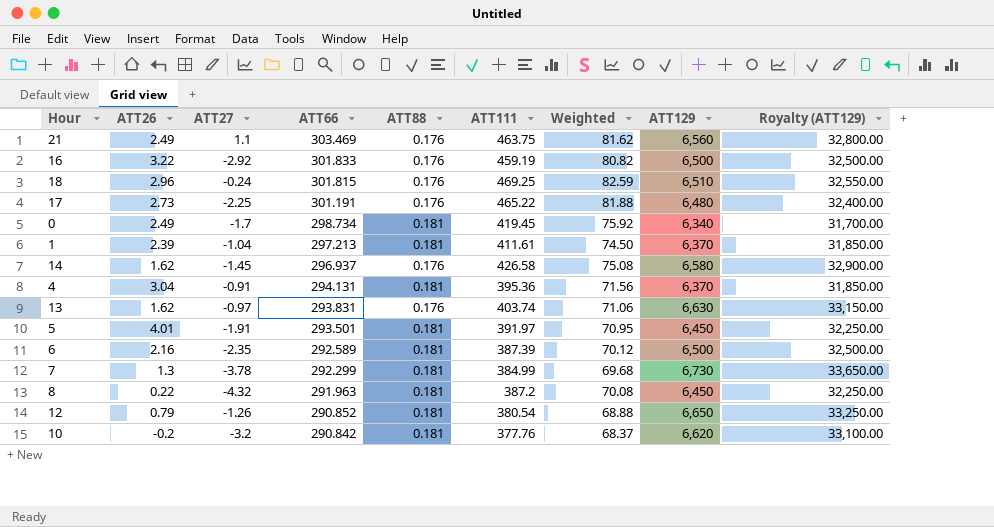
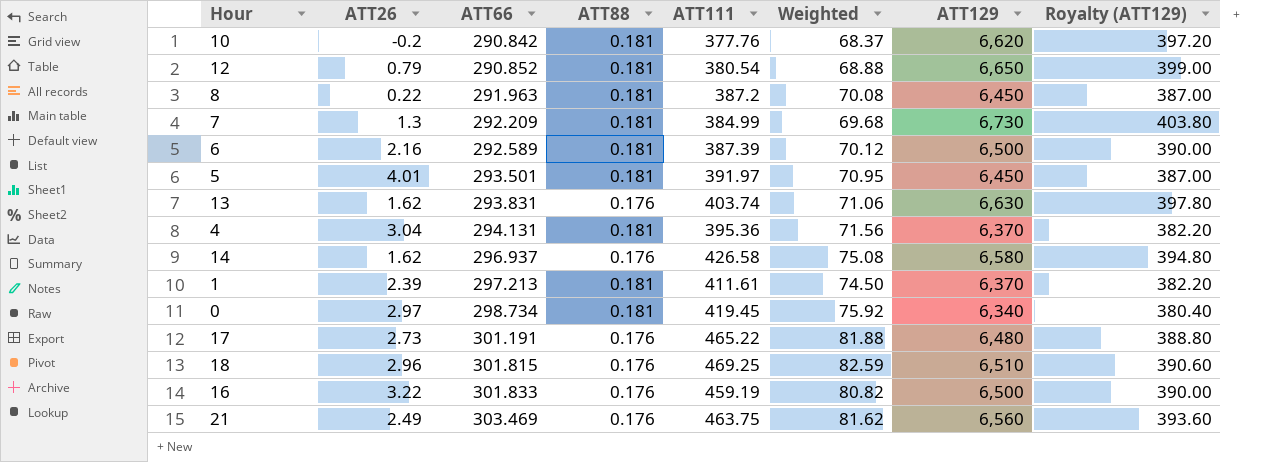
row order: ATT66 descending -> ATT66 ascending
column ATT27 | position: 3 -> none
column Royalty (ATT129) | formula: [ATT129] * 5 -> [ATT129] * 0.06
7 | ATT66: 292.299 -> 292.209
0 | ATT26: 2.49 -> 2.97

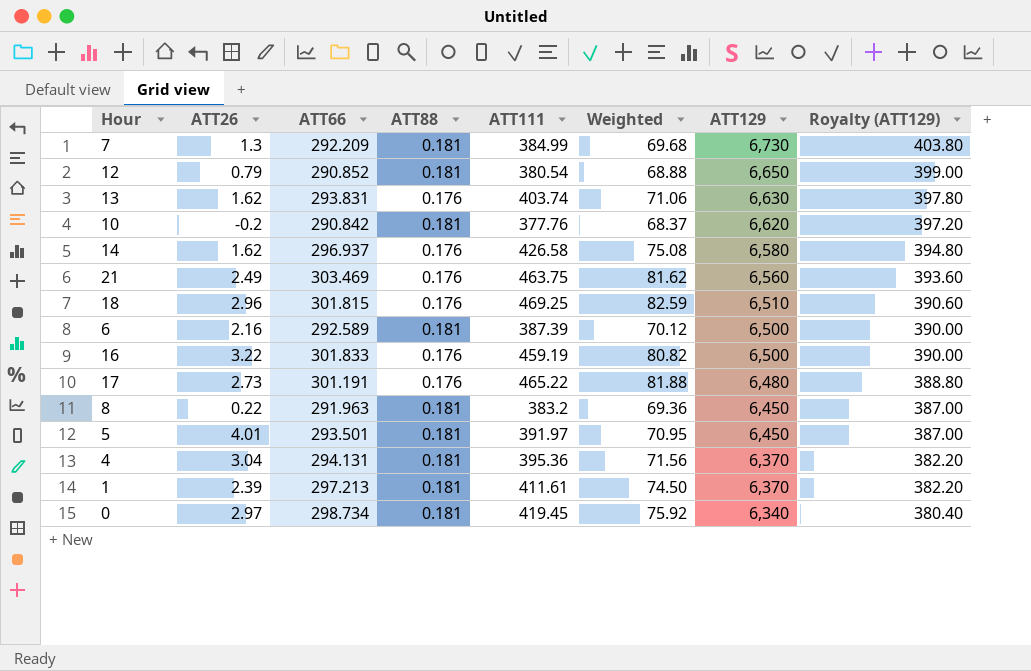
row order: ATT66 ascending -> ATT129 descending
8 | ATT111: 387.2 -> 383.2
8 | Weighted: 70.08 -> 69.36

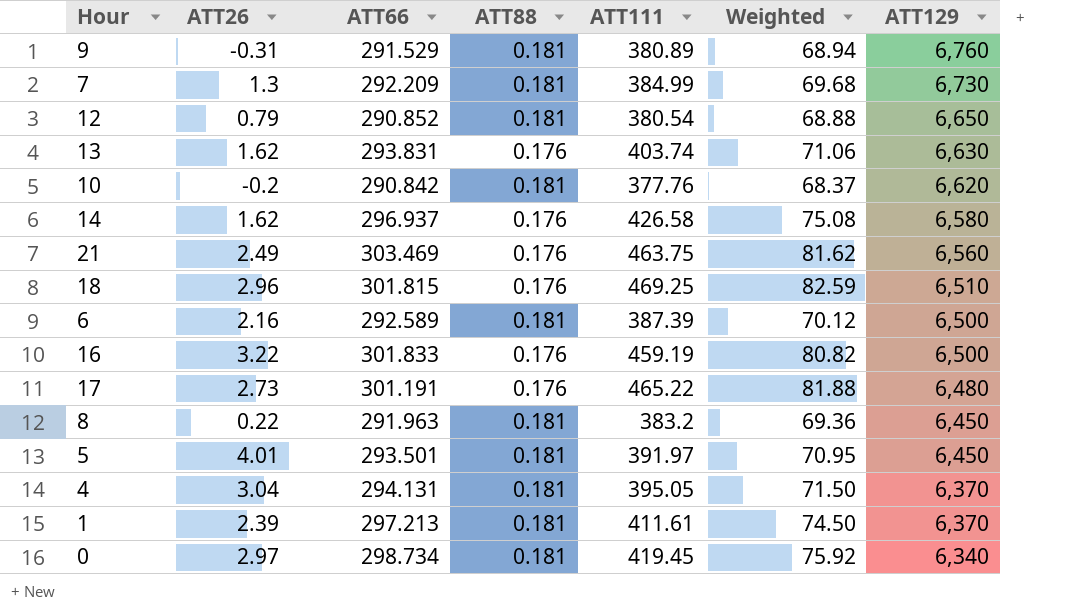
column Royalty (ATT129) | formula: [ATT129] * 0.06 -> none
row 9: none -> -0.31 | 291.529 | 0.181 | 380.89 | 68.94 | 6,760
4 | ATT111: 395.36 -> 395.05
4 | Weighted: 71.56 -> 71.50

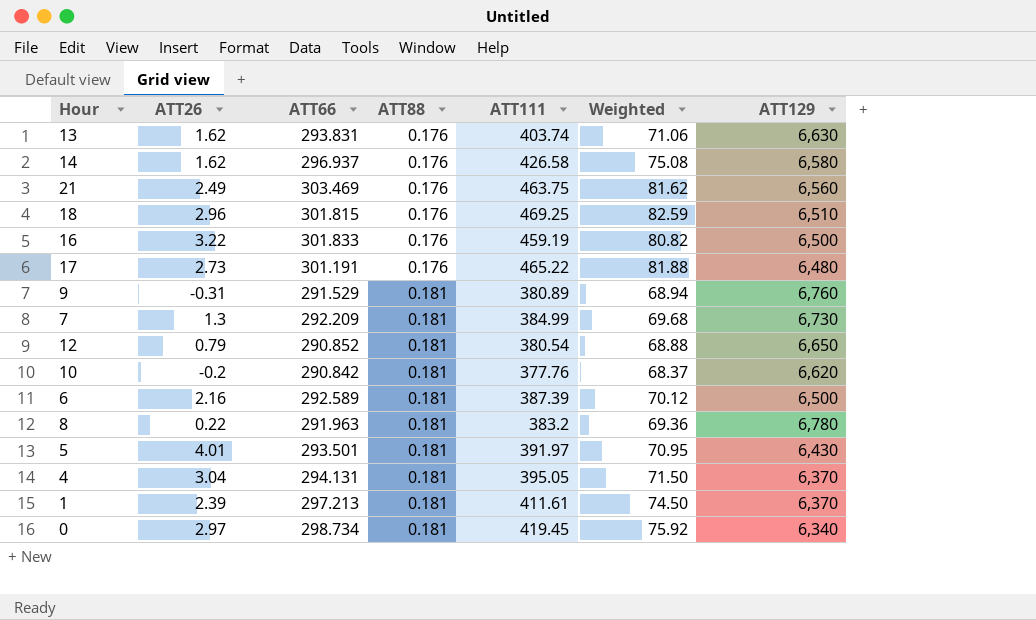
row order: ATT129 descending -> ATT88 ascending
8 | ATT129: 6,450 -> 6,780
5 | ATT129: 6,450 -> 6,430

